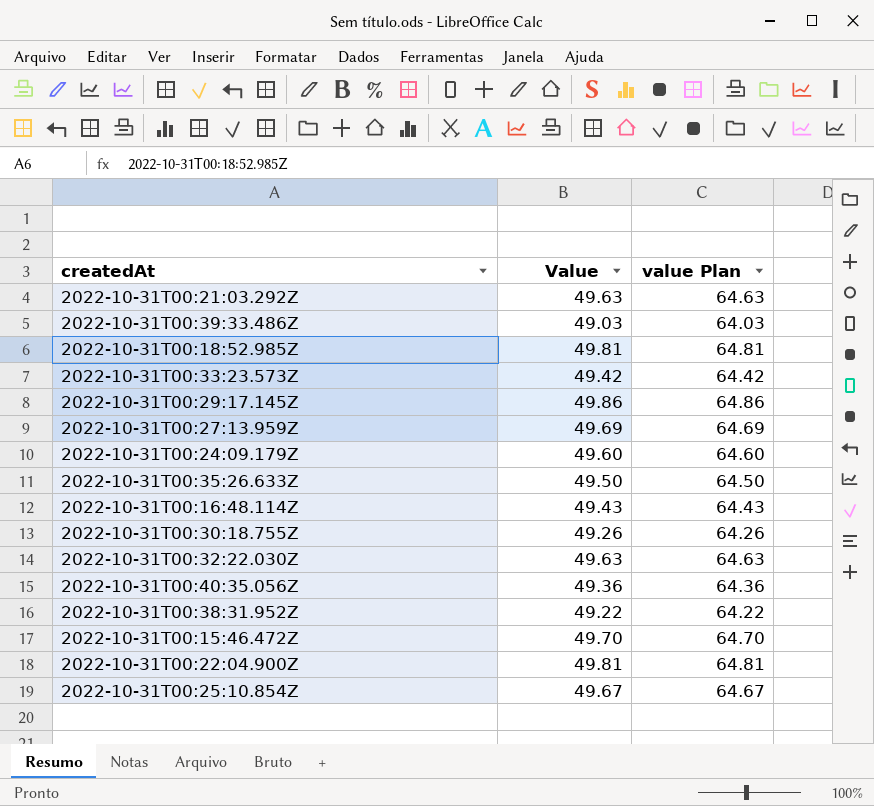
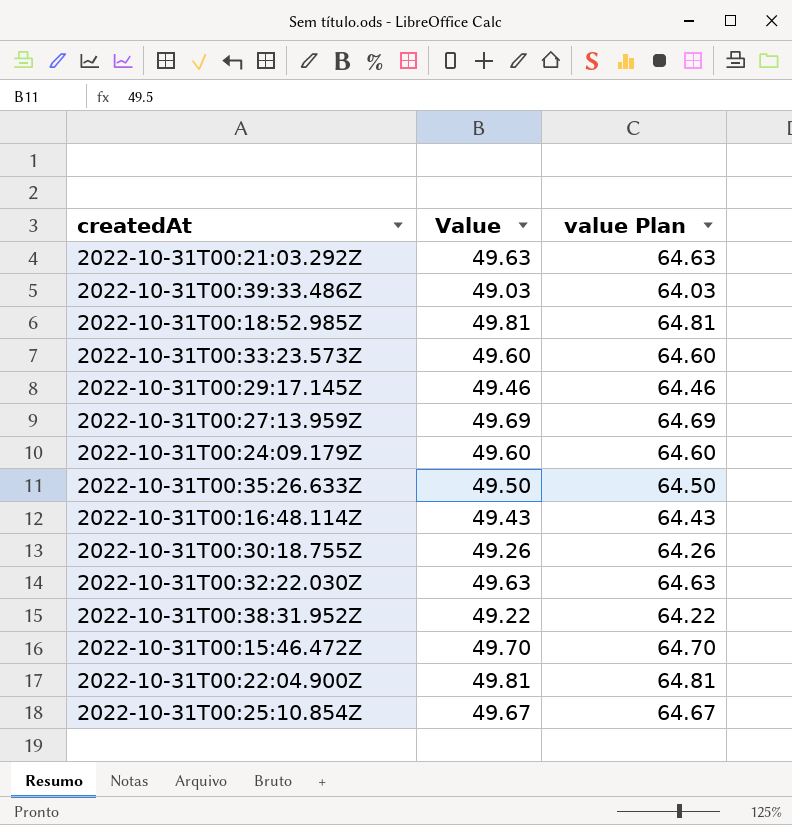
row 2022-10-31T00:40:35.056Z: 49.36 | 64.36 -> none
2022-10-31T00:33:23.573Z | Value: 49.42 -> 49.60
2022-10-31T00:33:23.573Z | value Plan: 64.42 -> 64.60
2022-10-31T00:29:17.145Z | Value: 49.86 -> 49.46
2022-10-31T00:29:17.145Z | value Plan: 64.86 -> 64.46

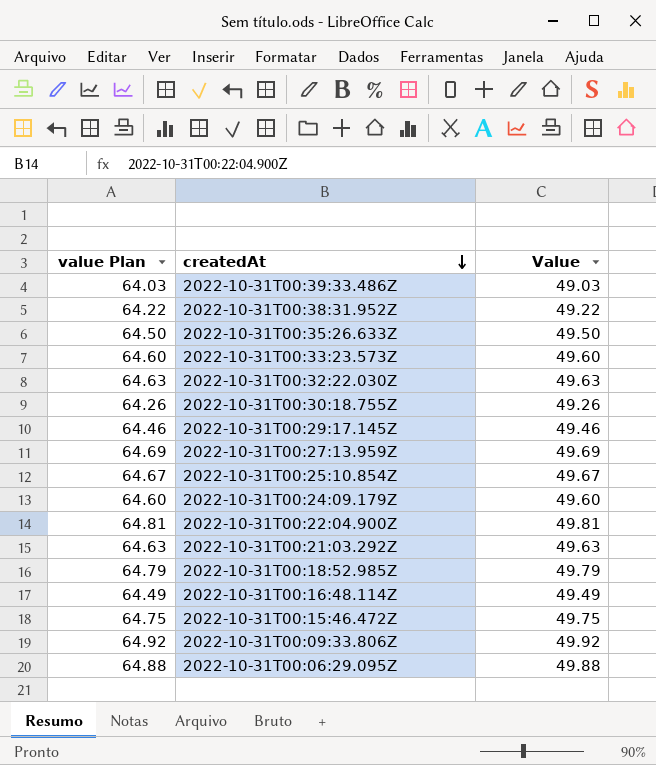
row order: none -> createdAt descending
column value Plan | position: 3 -> 1
2022-10-31T00:18:52.985Z | value Plan: 64.81 -> 64.79
2022-10-31T00:18:52.985Z | Value: 49.81 -> 49.79
2022-10-31T00:16:48.114Z | value Plan: 64.43 -> 64.49
2022-10-31T00:16:48.114Z | Value: 49.43 -> 49.49
2022-10-31T00:15:46.472Z | value Plan: 64.70 -> 64.75
2022-10-31T00:15:46.472Z | Value: 49.70 -> 49.75
row 2022-10-31T00:09:33.806Z: none -> 64.92 | 49.92
row 2022-10-31T00:06:29.095Z: none -> 64.88 | 49.88

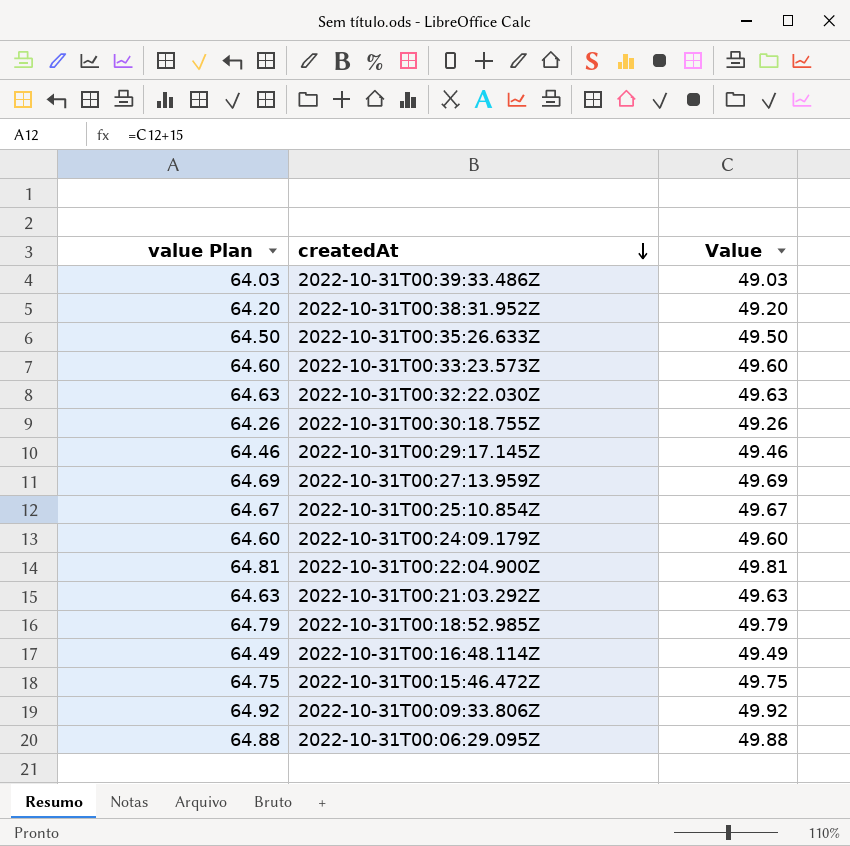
2022-10-31T00:38:31.952Z | value Plan: 64.22 -> 64.20
2022-10-31T00:38:31.952Z | Value: 49.22 -> 49.20

